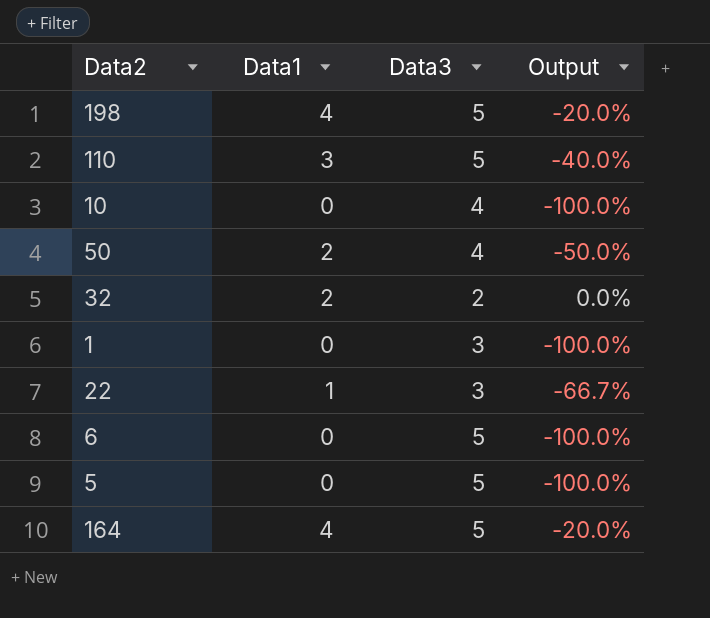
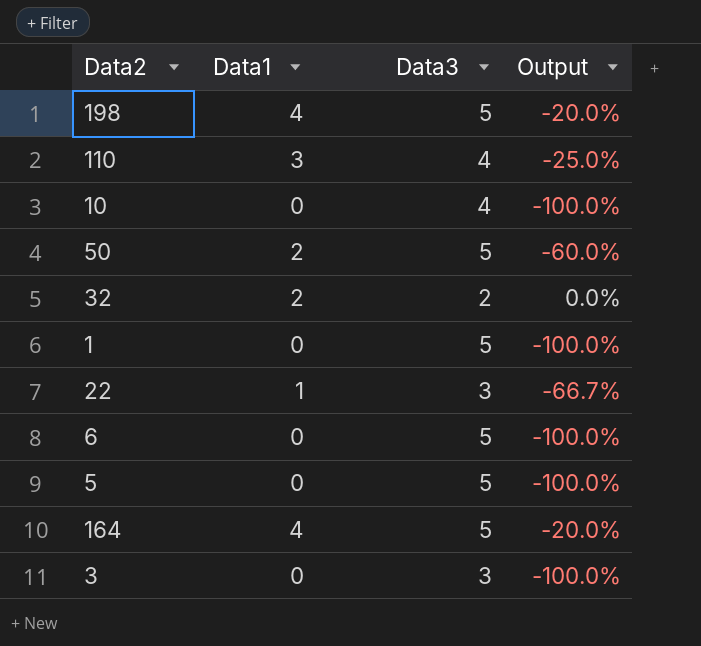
110 | Data3: 5 -> 4
110 | Output: -40.0% -> -25.0%
50 | Data3: 4 -> 5
50 | Output: -50.0% -> -60.0%
1 | Data3: 3 -> 5
row 3: none -> 0 | 3 | -100.0%

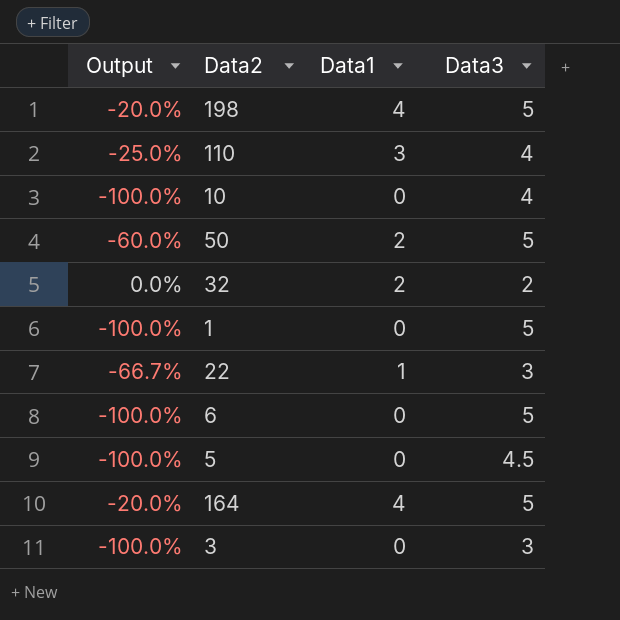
column Output | position: 4 -> 1
5 | Data3: 5 -> 4.5

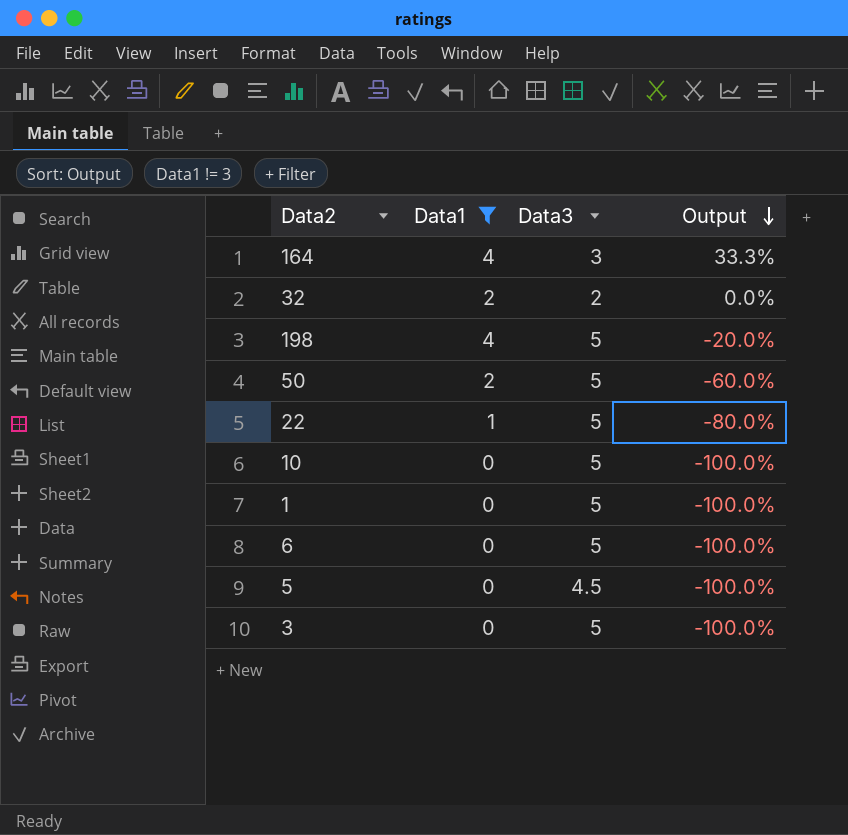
filter: none -> Data1 != 3
row order: none -> Output descending
column Output | position: 1 -> 4
164 | Data3: 5 -> 3
164 | Output: -20.0% -> 33.3%
22 | Data3: 3 -> 5
22 | Output: -66.7% -> -80.0%
10 | Data3: 4 -> 5
3 | Data3: 3 -> 5

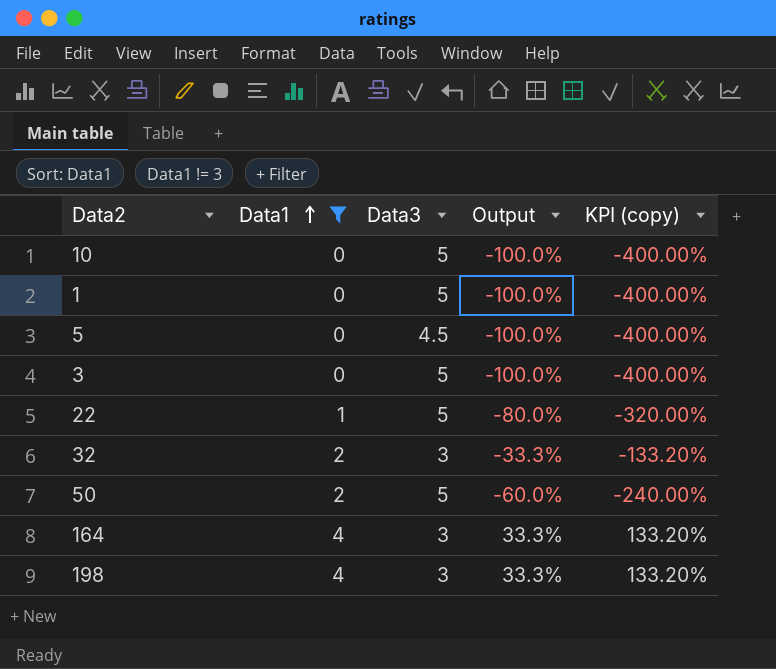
row order: Output descending -> Data1 ascending
column KPI (copy) | formula: none -> [Output] * 4
row 6: 0 | 5 | -100.0% -> none
32 | Data3: 2 -> 3
32 | Output: 0.0% -> -33.3%
198 | Data3: 5 -> 3
198 | Output: -20.0% -> 33.3%

